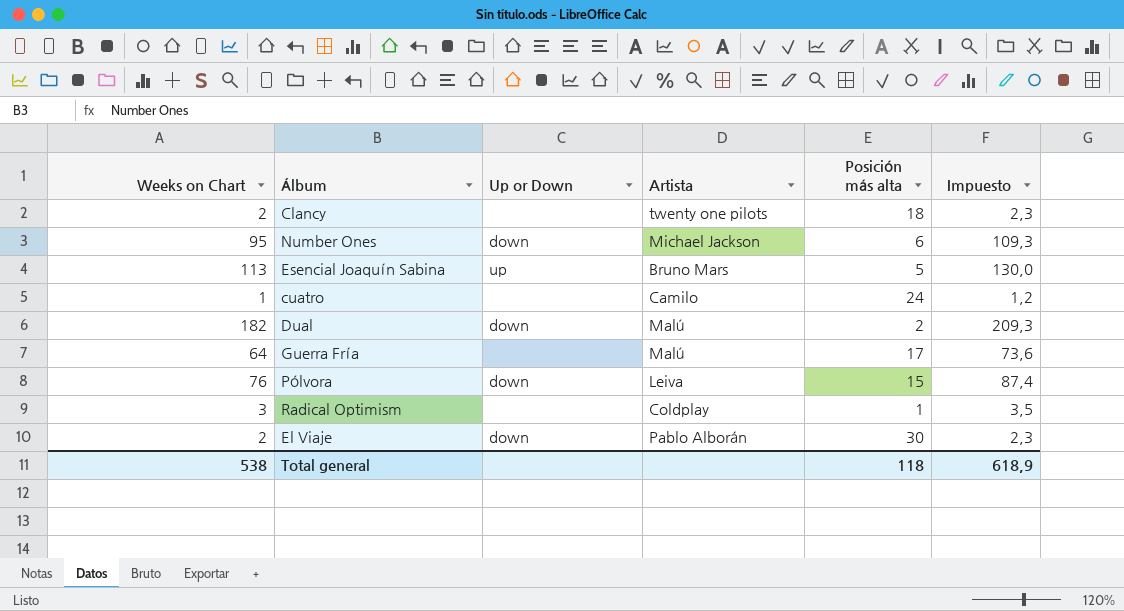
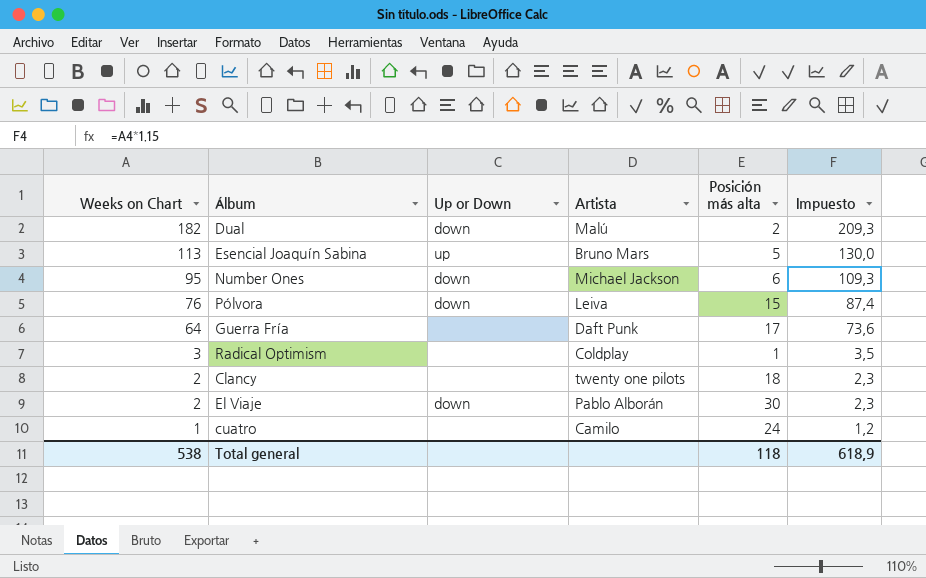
row order: none -> Weeks on Chart descending
Guerra Fría | Artista: Malú -> Daft Punk

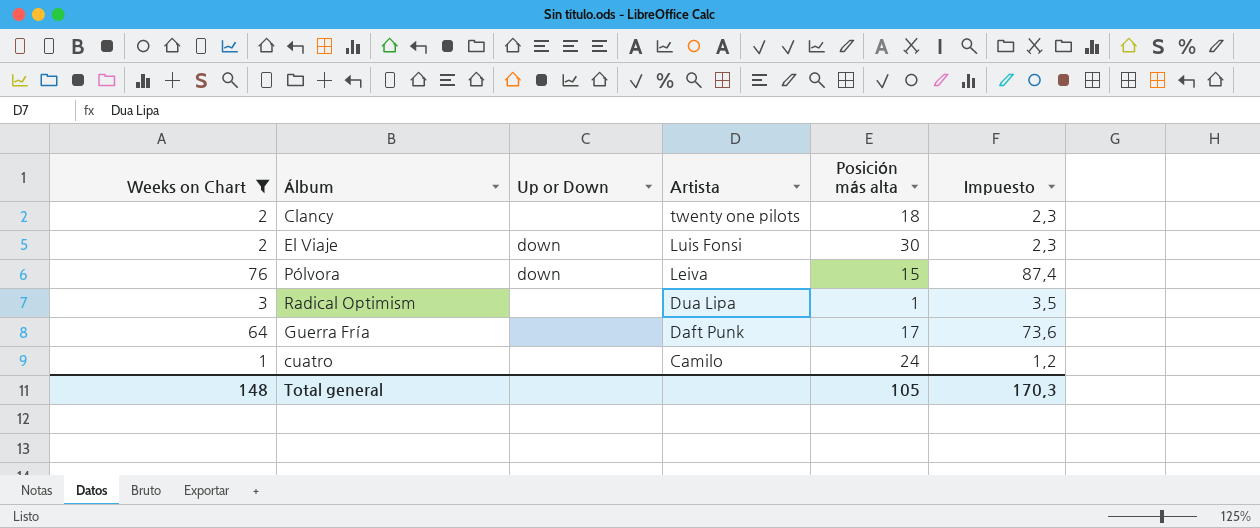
filter: none -> Weeks on Chart <= 76
row order: Weeks on Chart descending -> Artista descending
El Viaje | Artista: Pablo Alborán -> Luis Fonsi
Radical Optimism | Artista: Coldplay -> Dua Lipa
Total general | Weeks on Chart: 538 -> 148
Total general | Posición más alta: 118 -> 105
Total general | Impuesto: 618,9 -> 170,3

